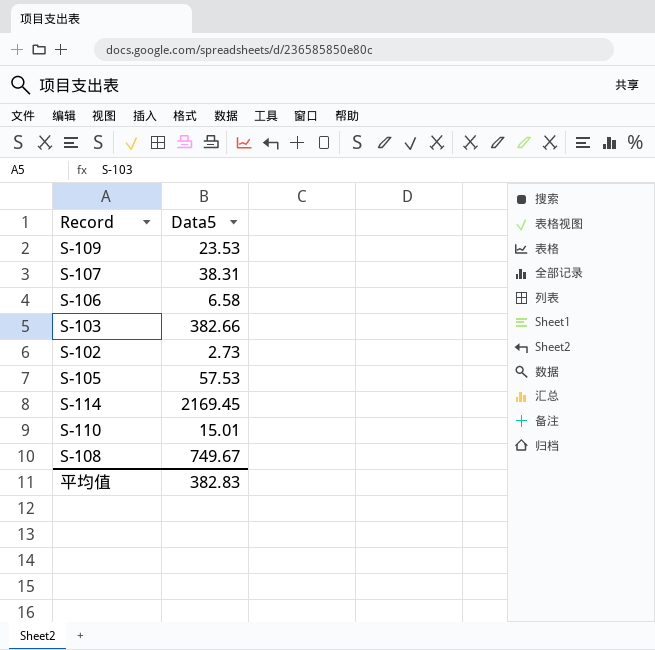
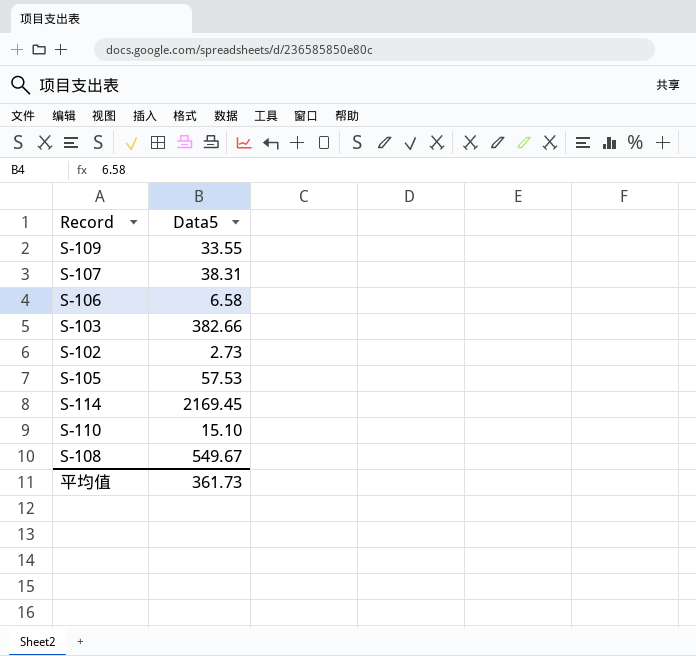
S-109 | Data5: 23.53 -> 33.55
S-110 | Data5: 15.01 -> 15.10
S-108 | Data5: 749.67 -> 549.67
平均值 | Data5: 382.83 -> 361.73

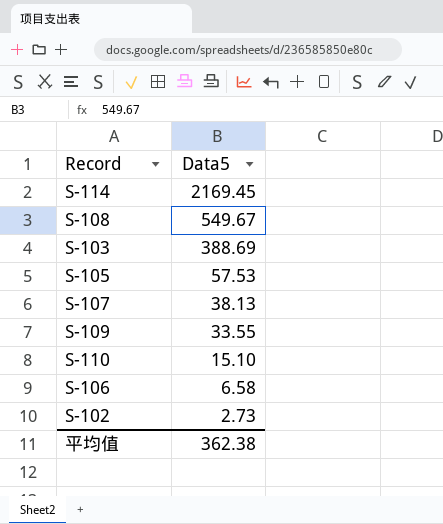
row order: none -> Data5 descending
S-103 | Data5: 382.66 -> 388.69
S-107 | Data5: 38.31 -> 38.13
平均值 | Data5: 361.73 -> 362.38

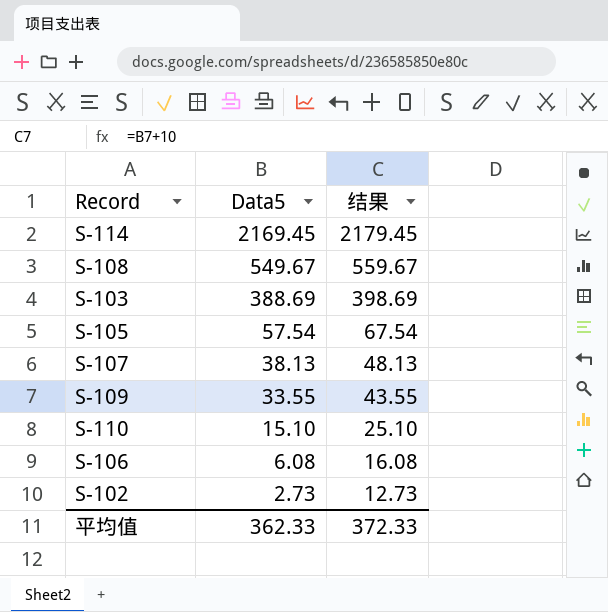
column 结果 | formula: none -> [Data5] + 10
S-105 | Data5: 57.53 -> 57.54
S-106 | Data5: 6.58 -> 6.08
平均值 | Data5: 362.38 -> 362.33

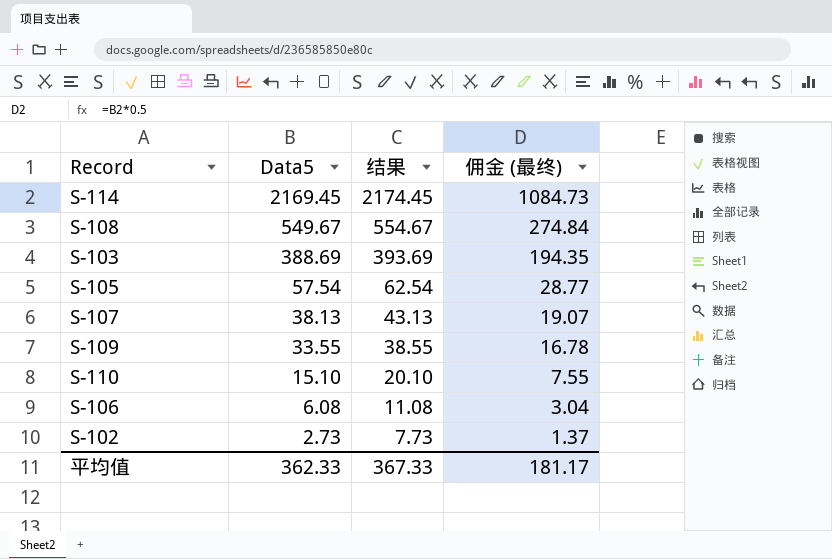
column 结果 | formula: [Data5] + 10 -> [Data5] + 5
column 佣金 (最终) | formula: none -> [Data5] * 0.5
平均值 | 结果: 372.33 -> 367.33

